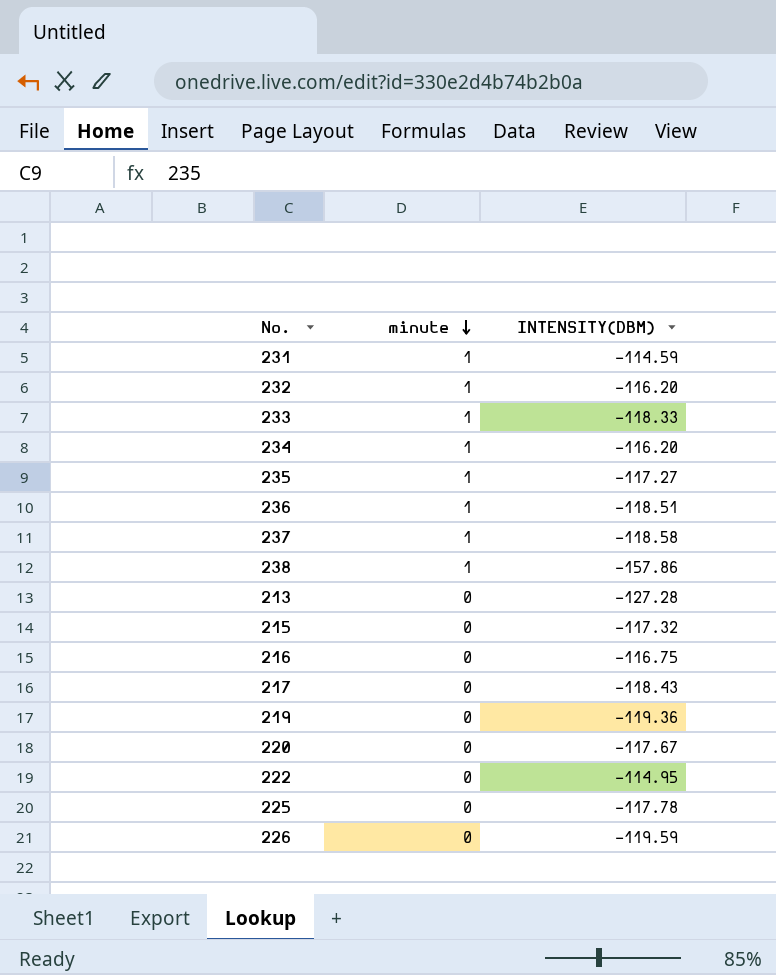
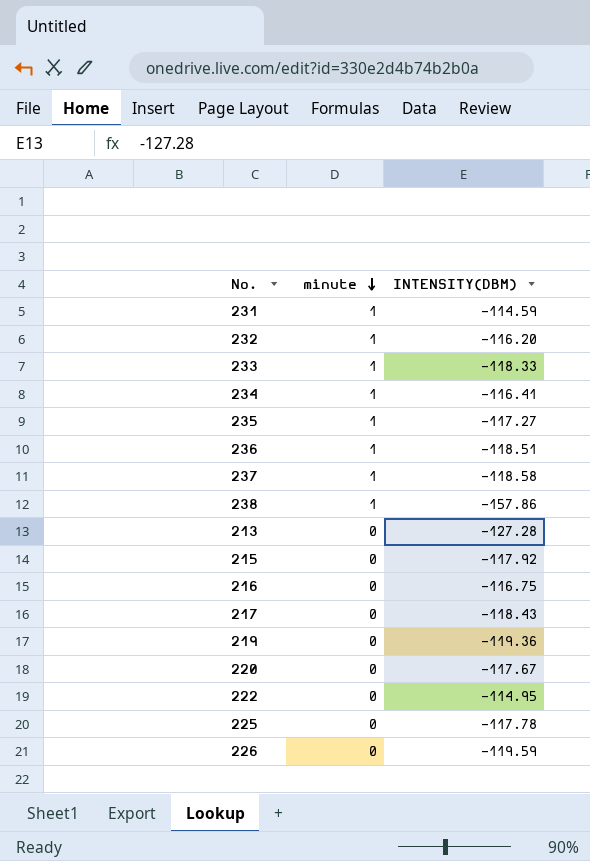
234 | INTENSITY(DBM): -116.20 -> -116.41
215 | INTENSITY(DBM): -117.32 -> -117.92

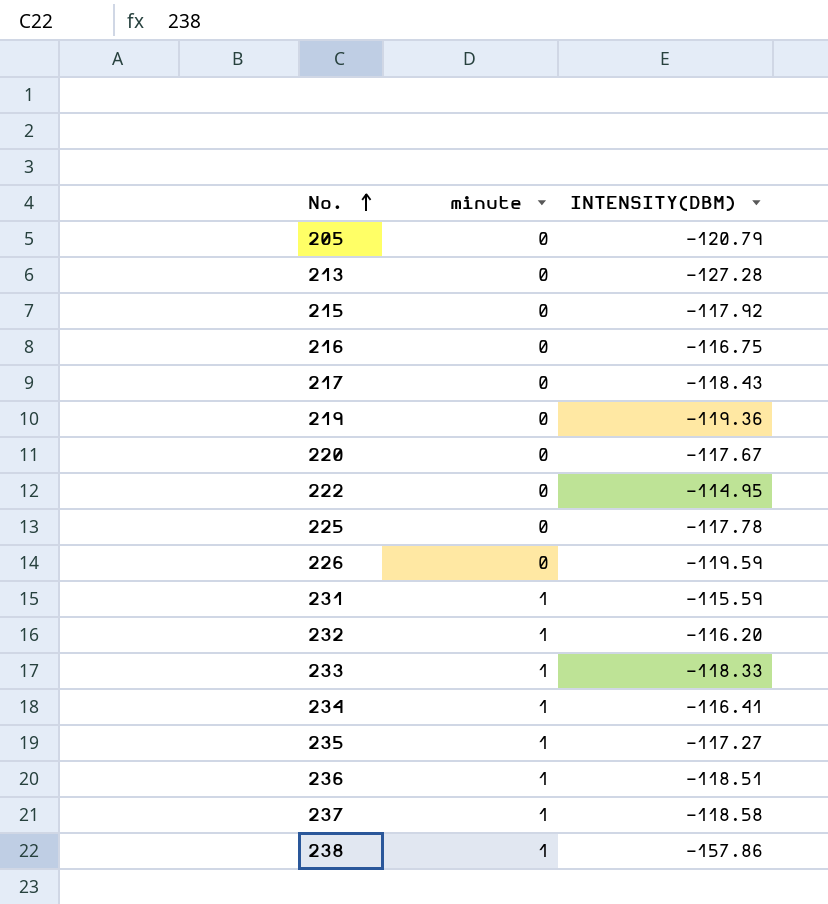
row order: minute descending -> No. ascending
row 205: none -> 0 | -120.79
231 | INTENSITY(DBM): -114.59 -> -115.59

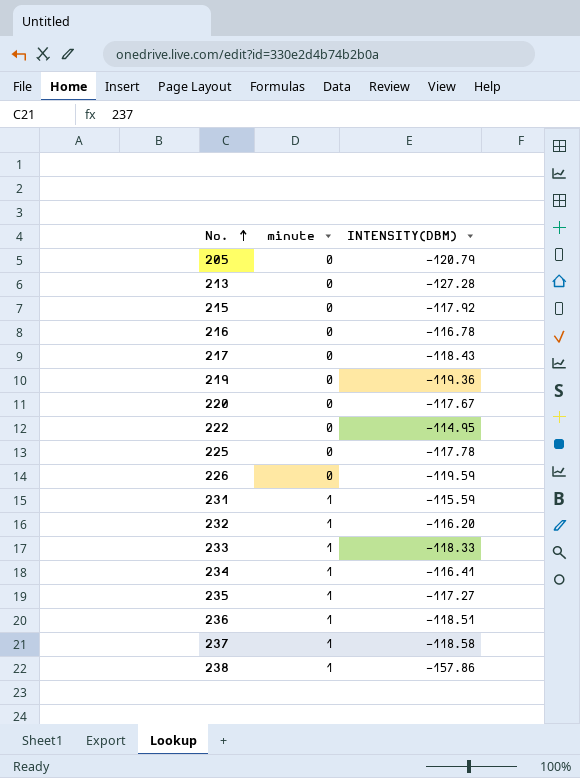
216 | INTENSITY(DBM): -116.75 -> -116.78

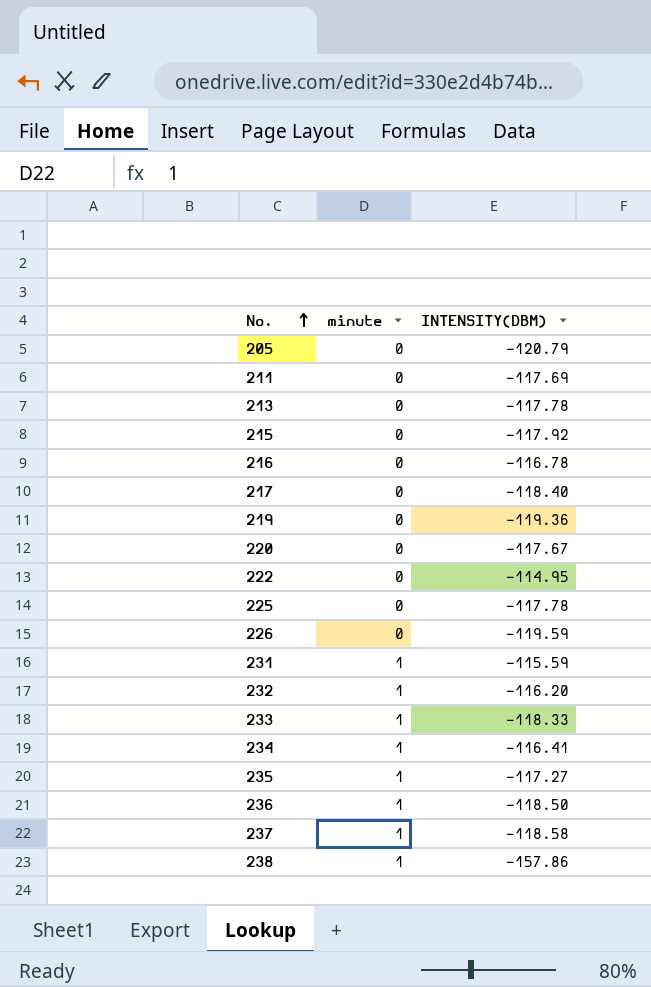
row 211: none -> 0 | -117.69
213 | INTENSITY(DBM): -127.28 -> -117.78
217 | INTENSITY(DBM): -118.43 -> -118.40
236 | INTENSITY(DBM): -118.51 -> -118.50

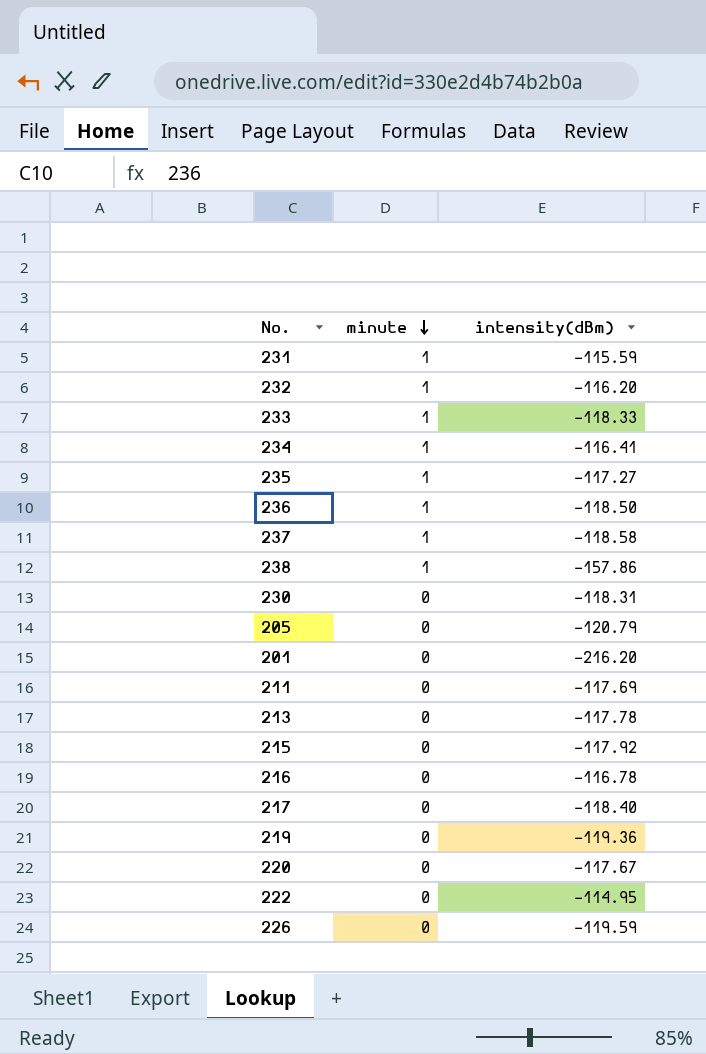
row order: No. ascending -> minute descending
column name: INTENSITY(DBM) -> intensity(dBm)
row 225: 0 | -117.78 -> none
row 230: none -> 0 | -118.31
row 201: none -> 0 | -216.20

